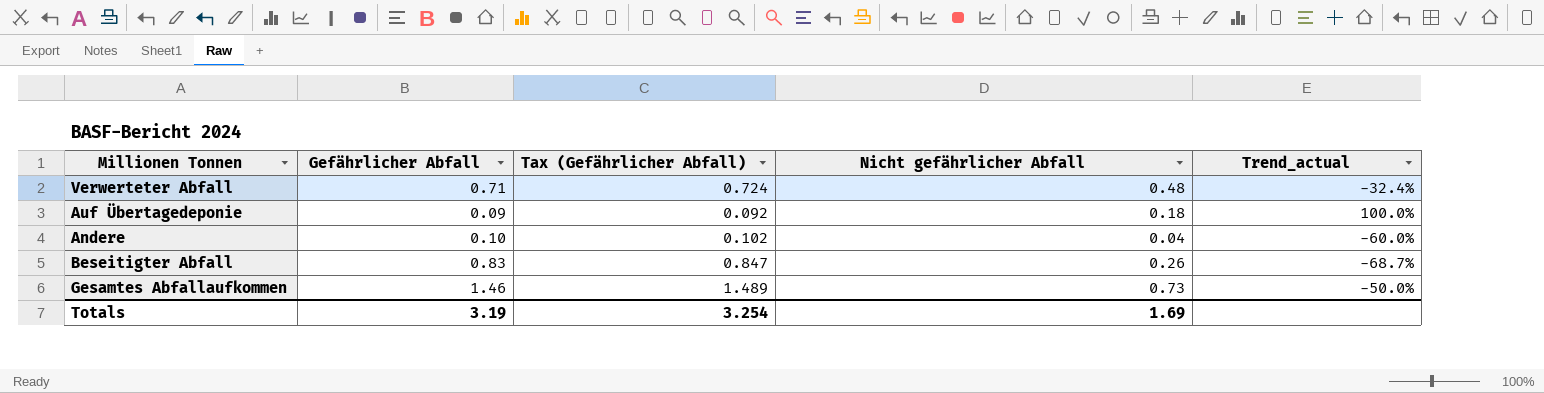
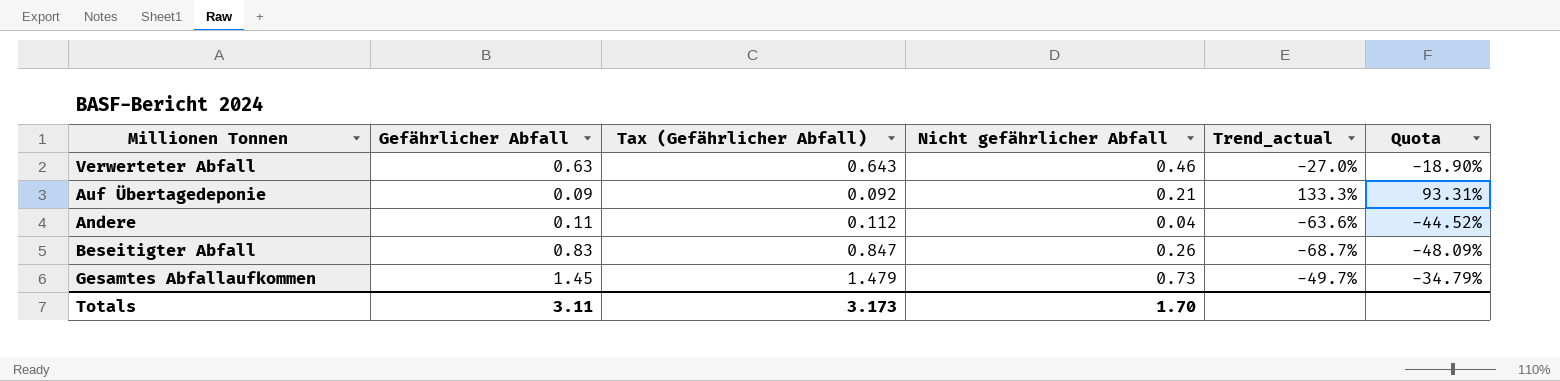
column Quota | formula: none -> [Trend_actual] * 0.7
Verwerteter Abfall | Gefährlicher Abfall: 0.71 -> 0.63
Verwerteter Abfall | Tax (Gefährlicher Abfall): 0.724 -> 0.643
Verwerteter Abfall | Nicht gefährlicher Abfall: 0.48 -> 0.46
Verwerteter Abfall | Trend_actual: -32.4% -> -27.0%
Auf Übertagedeponie | Nicht gefährlicher Abfall: 0.18 -> 0.21
Auf Übertagedeponie | Trend_actual: 100.0% -> 133.3%
Andere | Gefährlicher Abfall: 0.10 -> 0.11
Andere | Tax (Gefährlicher Abfall): 0.102 -> 0.112
Andere | Trend_actual: -60.0% -> -63.6%
Gesamtes Abfallaufkommen | Gefährlicher Abfall: 1.46 -> 1.45
Gesamtes Abfallaufkommen | Tax (Gefährlicher Abfall): 1.489 -> 1.479
Gesamtes Abfallaufkommen | Trend_actual: -50.0% -> -49.7%
Totals | Gefährlicher Abfall: 3.19 -> 3.11
Totals | Tax (Gefährlicher Abfall): 3.254 -> 3.173
Totals | Nicht gefährlicher Abfall: 1.69 -> 1.70

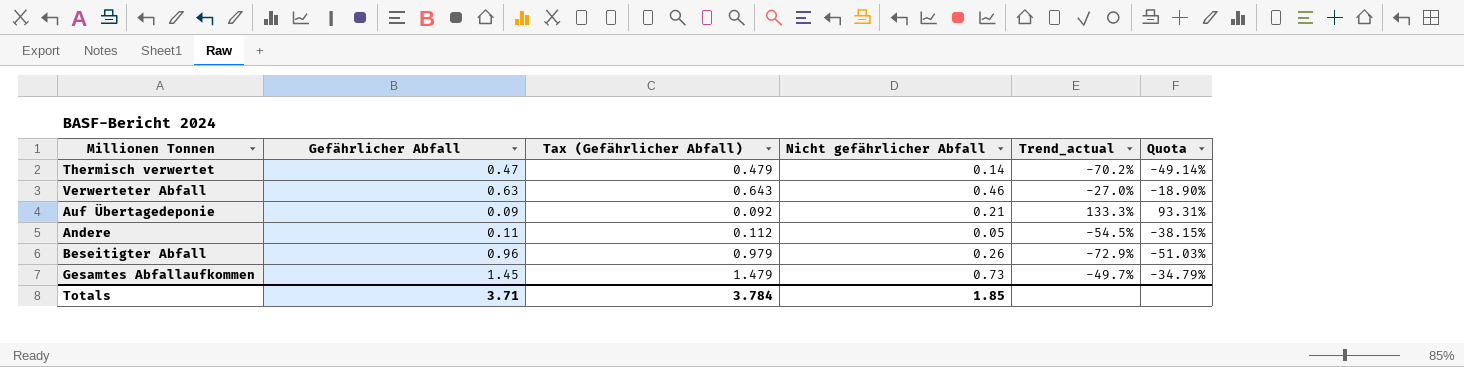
row Thermisch verwertet: none -> 0.47 | 0.479 | 0.14 | -70.2% | -49.14%
Andere | Nicht gefährlicher Abfall: 0.04 -> 0.05
Andere | Trend_actual: -63.6% -> -54.5%
Andere | Quota: -44.52% -> -38.15%
Beseitigter Abfall | Gefährlicher Abfall: 0.83 -> 0.96
Beseitigter Abfall | Tax (Gefährlicher Abfall): 0.847 -> 0.979
Beseitigter Abfall | Trend_actual: -68.7% -> -72.9%
Beseitigter Abfall | Quota: -48.09% -> -51.03%
Totals | Gefährlicher Abfall: 3.11 -> 3.71
Totals | Tax (Gefährlicher Abfall): 3.173 -> 3.784
Totals | Nicht gefährlicher Abfall: 1.70 -> 1.85

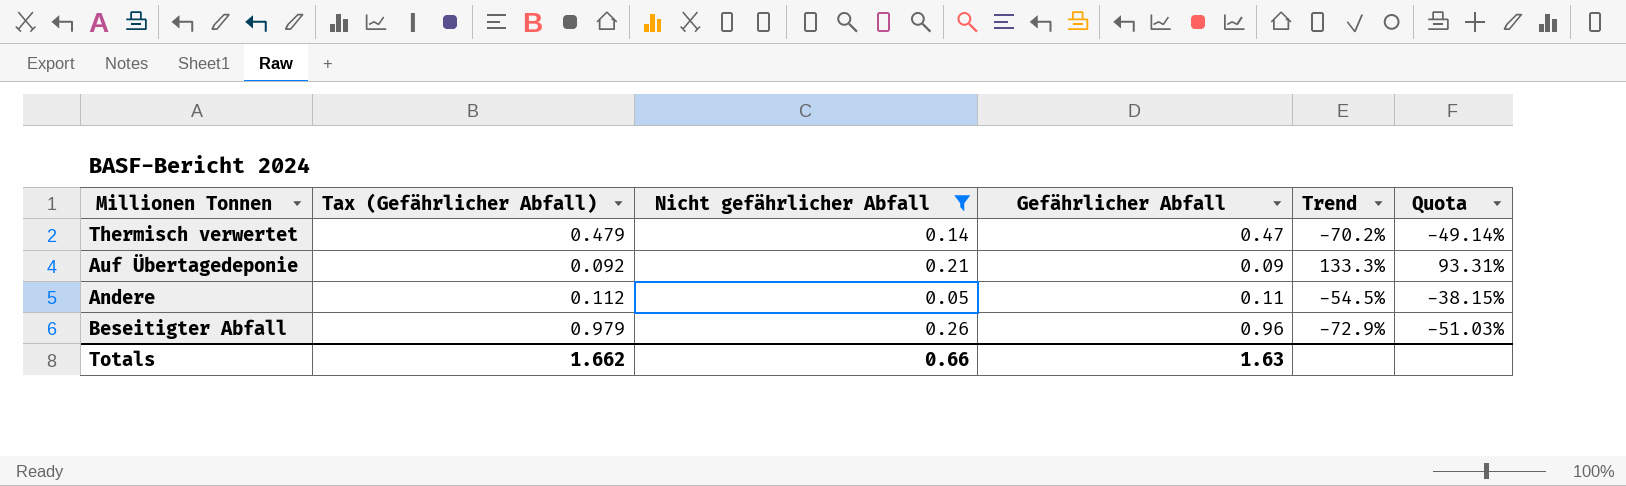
filter: none -> Nicht gefährlicher Abfall <= 0.26
column Gefährlicher Abfall | position: 2 -> 4
column name: Trend_actual -> Trend
Totals | Tax (Gefährlicher Abfall): 3.784 -> 1.662
Totals | Nicht gefährlicher Abfall: 1.85 -> 0.66
Totals | Gefährlicher Abfall: 3.71 -> 1.63

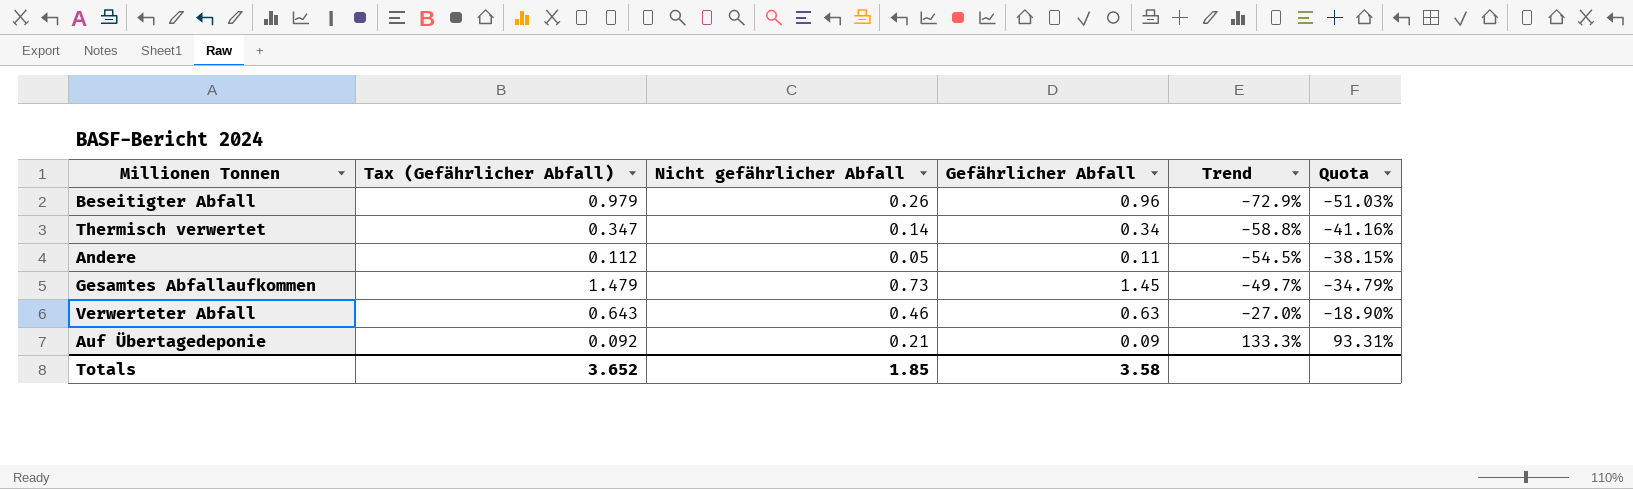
filter: Nicht gefährlicher Abfall <= 0.26 -> none
row order: none -> Trend ascending
Thermisch verwertet | Tax (Gefährlicher Abfall): 0.479 -> 0.347
Thermisch verwertet | Gefährlicher Abfall: 0.47 -> 0.34
Thermisch verwertet | Trend: -70.2% -> -58.8%
Thermisch verwertet | Quota: -49.14% -> -41.16%
Totals | Tax (Gefährlicher Abfall): 1.662 -> 3.652
Totals | Nicht gefährlicher Abfall: 0.66 -> 1.85
Totals | Gefährlicher Abfall: 1.63 -> 3.58

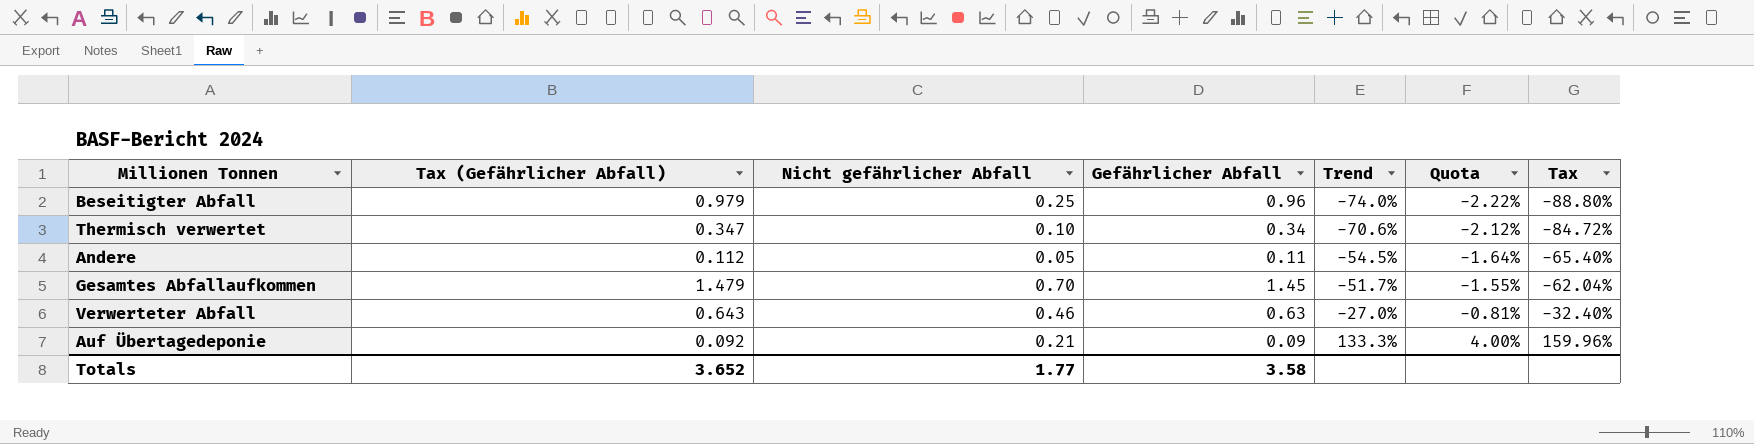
column Quota | formula: [Trend] * 0.7 -> [Trend] * 0.03
column Tax | formula: none -> [Trend] * 1.2
Beseitigter Abfall | Nicht gefährlicher Abfall: 0.26 -> 0.25
Beseitigter Abfall | Trend: -72.9% -> -74.0%
Thermisch verwertet | Nicht gefährlicher Abfall: 0.14 -> 0.10
Thermisch verwertet | Trend: -58.8% -> -70.6%
Gesamtes Abfallaufkommen | Nicht gefährlicher Abfall: 0.73 -> 0.70
Gesamtes Abfallaufkommen | Trend: -49.7% -> -51.7%
Totals | Nicht gefährlicher Abfall: 1.85 -> 1.77

